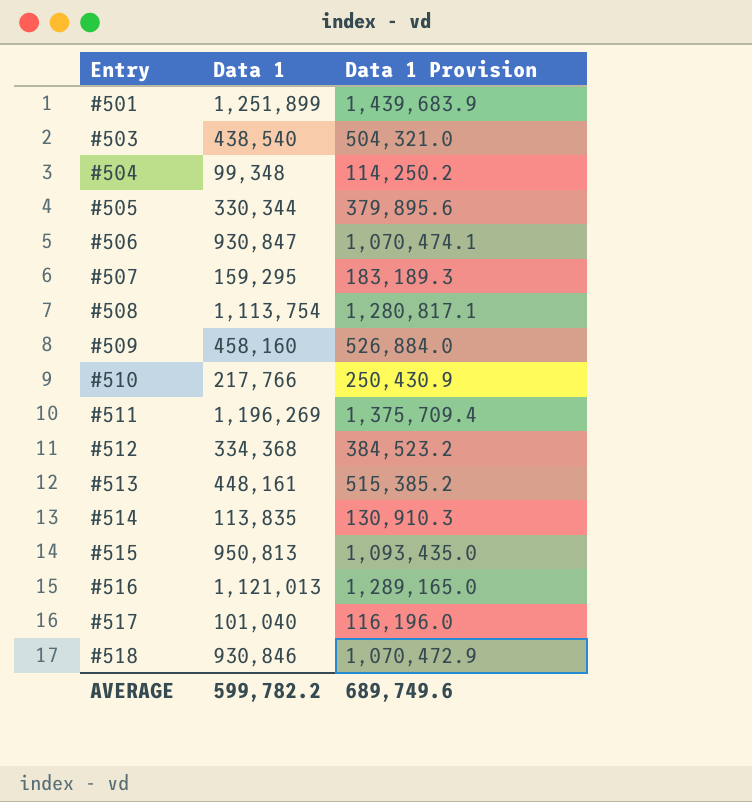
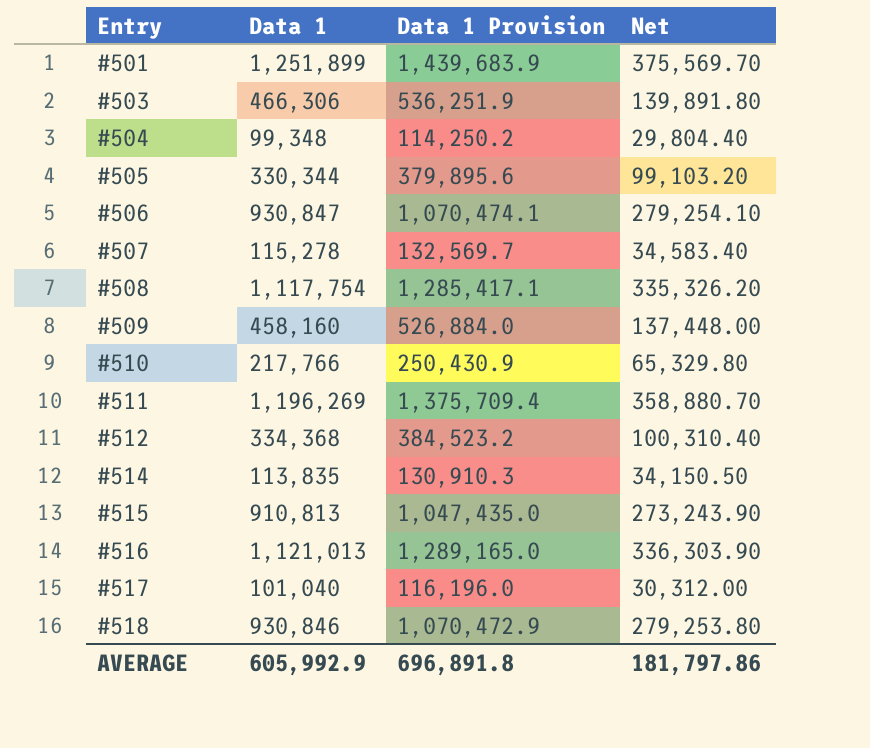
column Net | formula: none -> [Data 1] * 0.3
row #513: 448,161 | 515,385.2 -> none
#503 | Data 1: 438,540 -> 466,306
#503 | Data 1 Provision: 504,321.0 -> 536,251.9
#507 | Data 1: 159,295 -> 115,278
#507 | Data 1 Provision: 183,189.3 -> 132,569.7
#508 | Data 1: 1,113,754 -> 1,117,754
#508 | Data 1 Provision: 1,280,817.1 -> 1,285,417.1
#515 | Data 1: 950,813 -> 910,813
#515 | Data 1 Provision: 1,093,435.0 -> 1,047,435.0
AVERAGE | Data 1: 599,782.2 -> 605,992.9
AVERAGE | Data 1 Provision: 689,749.6 -> 696,891.8

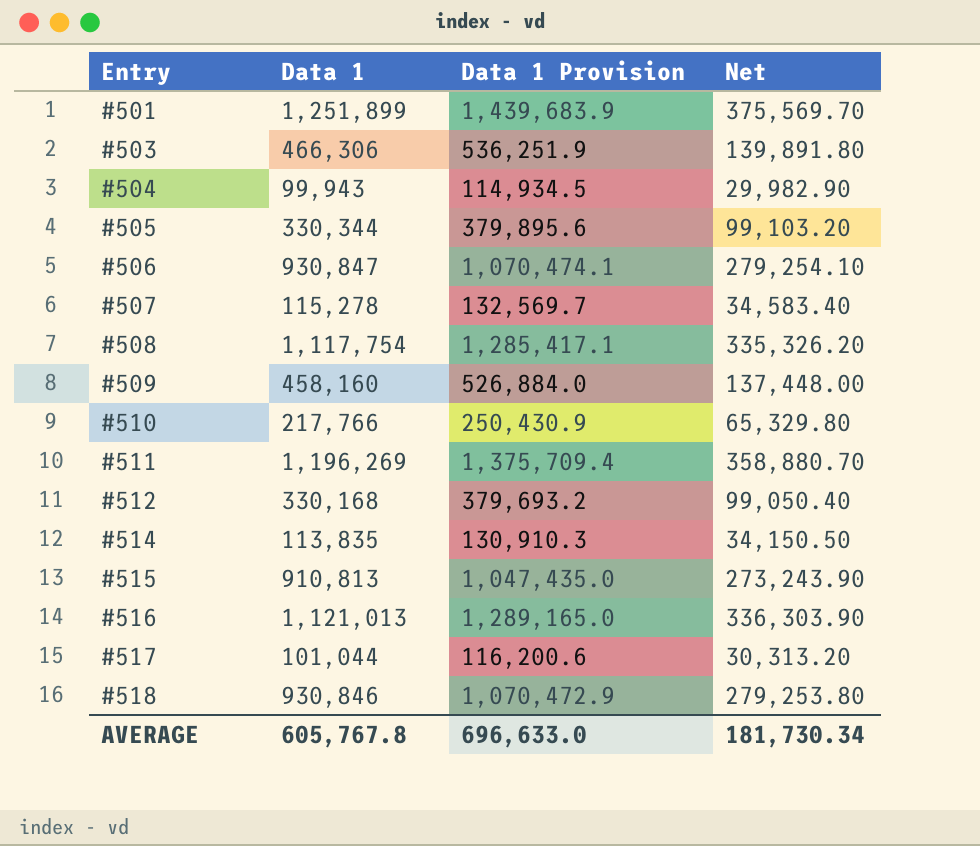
#504 | Data 1: 99,348 -> 99,943
#504 | Data 1 Provision: 114,250.2 -> 114,934.5
#504 | Net: 29,804.40 -> 29,982.90
#512 | Data 1: 334,368 -> 330,168
#512 | Data 1 Provision: 384,523.2 -> 379,693.2
#512 | Net: 100,310.40 -> 99,050.40
#517 | Data 1: 101,040 -> 101,044
#517 | Data 1 Provision: 116,196.0 -> 116,200.6
#517 | Net: 30,312.00 -> 30,313.20
AVERAGE | Data 1: 605,992.9 -> 605,767.8
AVERAGE | Data 1 Provision: 696,891.8 -> 696,633.0
AVERAGE | Net: 181,797.86 -> 181,730.34

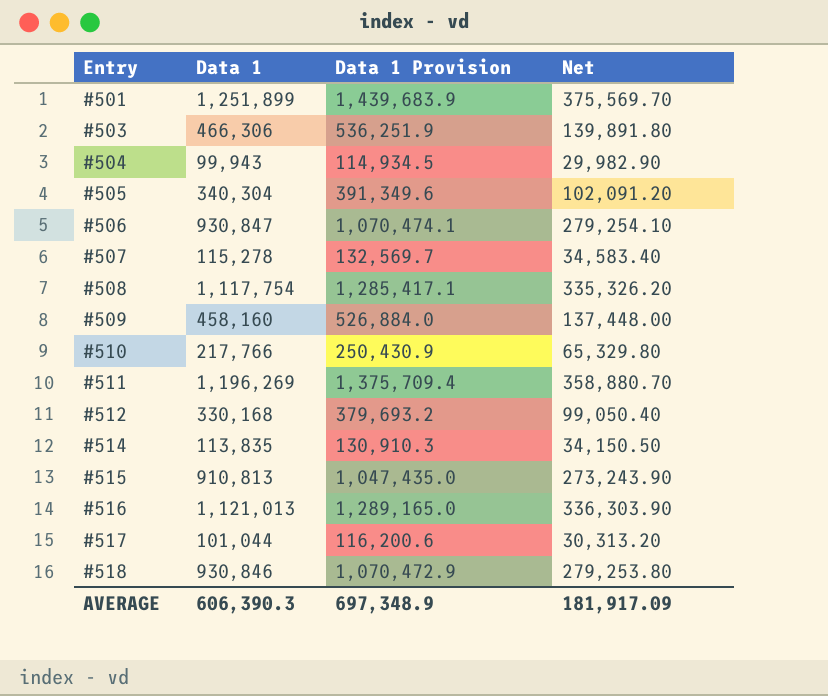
#505 | Data 1: 330,344 -> 340,304
#505 | Data 1 Provision: 379,895.6 -> 391,349.6
#505 | Net: 99,103.20 -> 102,091.20
AVERAGE | Data 1: 605,767.8 -> 606,390.3
AVERAGE | Data 1 Provision: 696,633.0 -> 697,348.9
AVERAGE | Net: 181,730.34 -> 181,917.09

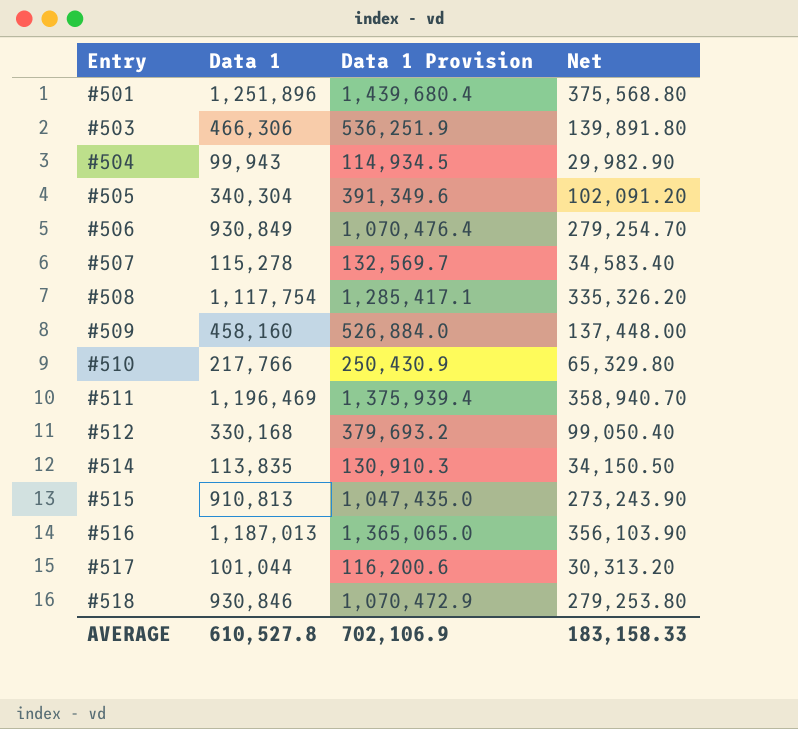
#501 | Data 1: 1,251,899 -> 1,251,896
#501 | Data 1 Provision: 1,439,683.9 -> 1,439,680.4
#501 | Net: 375,569.70 -> 375,568.80
#506 | Data 1: 930,847 -> 930,849
#506 | Data 1 Provision: 1,070,474.1 -> 1,070,476.4
#506 | Net: 279,254.10 -> 279,254.70
#511 | Data 1: 1,196,269 -> 1,196,469
#511 | Data 1 Provision: 1,375,709.4 -> 1,375,939.4
#511 | Net: 358,880.70 -> 358,940.70
#516 | Data 1: 1,121,013 -> 1,187,013
#516 | Data 1 Provision: 1,289,165.0 -> 1,365,065.0
#516 | Net: 336,303.90 -> 356,103.90
AVERAGE | Data 1: 606,390.3 -> 610,527.8
AVERAGE | Data 1 Provision: 697,348.9 -> 702,106.9
AVERAGE | Net: 181,917.09 -> 183,158.33

